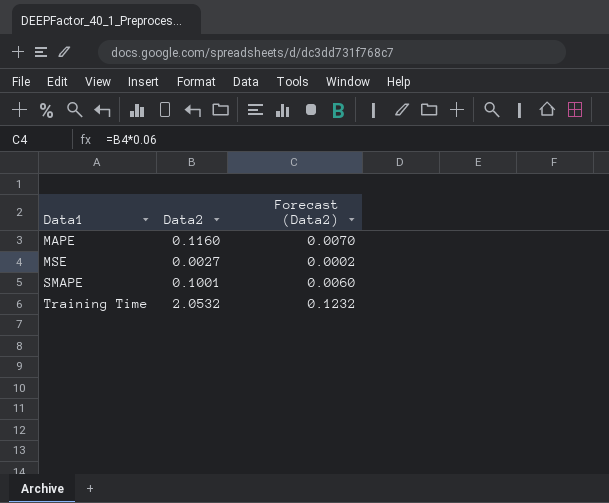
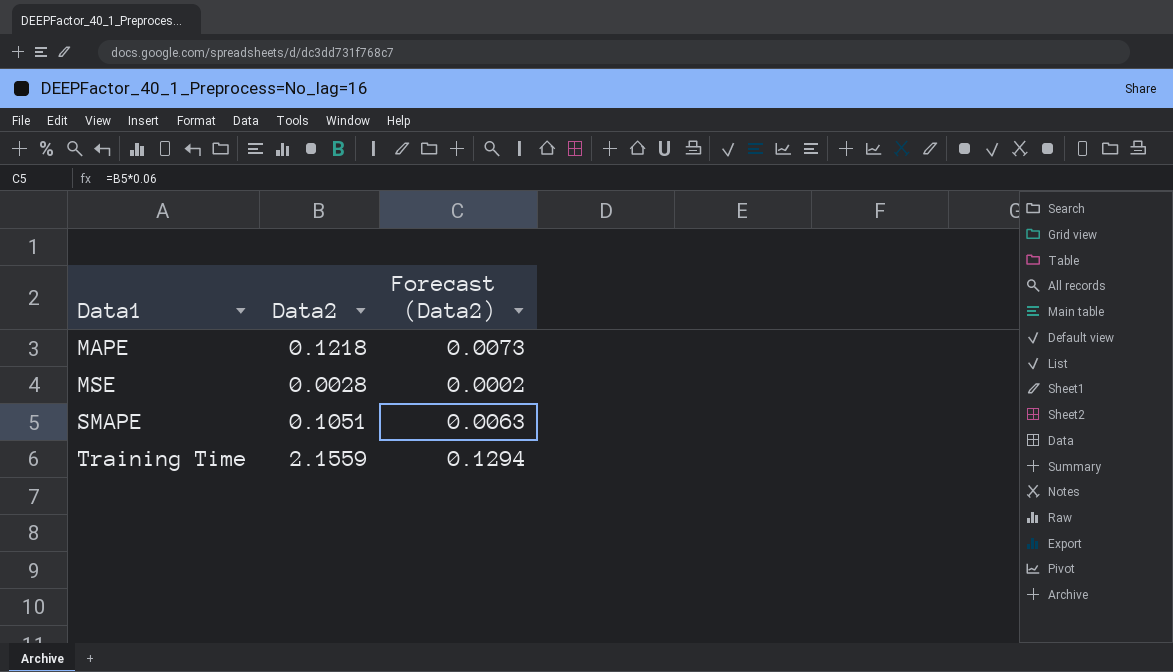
MAPE | Data2: 0.1160 -> 0.1218
MAPE | Forecast (Data2): 0.0070 -> 0.0073
MSE | Data2: 0.0027 -> 0.0028
SMAPE | Data2: 0.1001 -> 0.1051
SMAPE | Forecast (Data2): 0.0060 -> 0.0063
Training Time | Data2: 2.0532 -> 2.1559
Training Time | Forecast (Data2): 0.1232 -> 0.1294

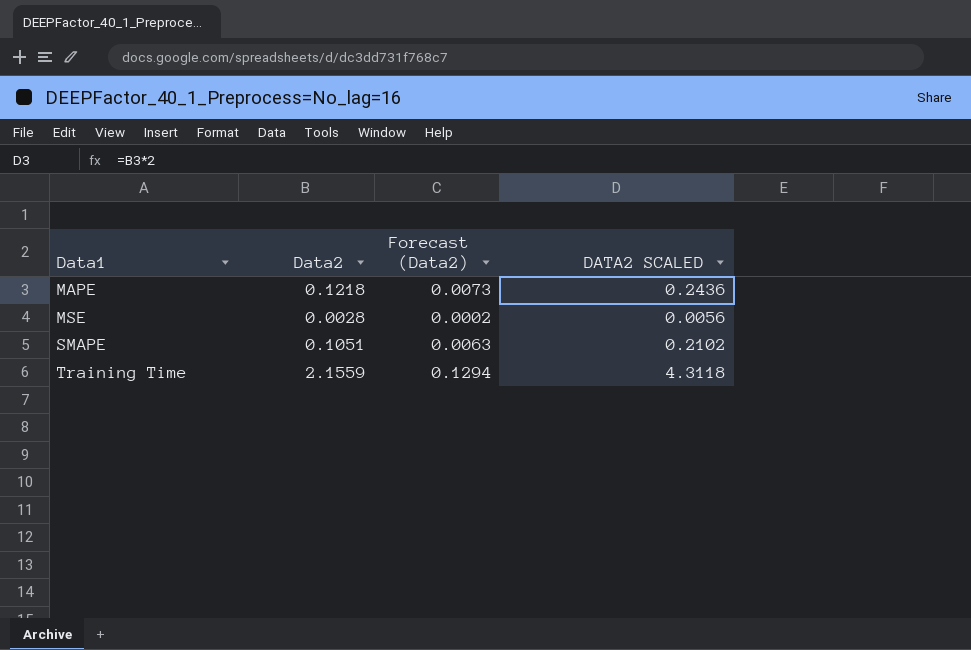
column DATA2 SCALED | formula: none -> [Data2] * 2

